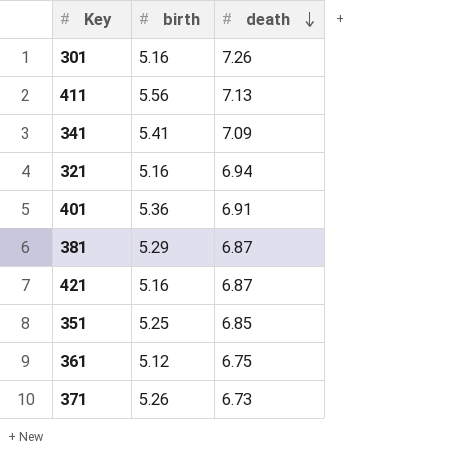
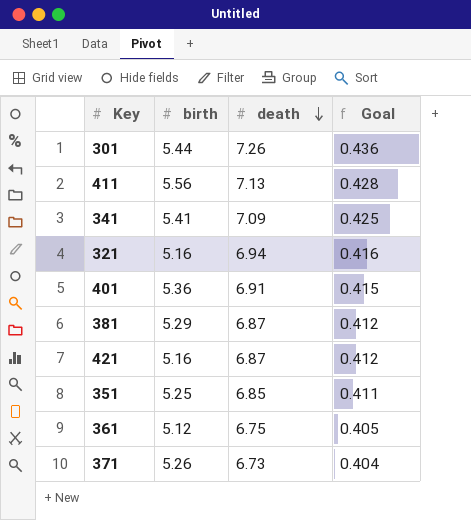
column Goal | formula: none -> [death] * 0.06
301 | birth: 5.16 -> 5.44

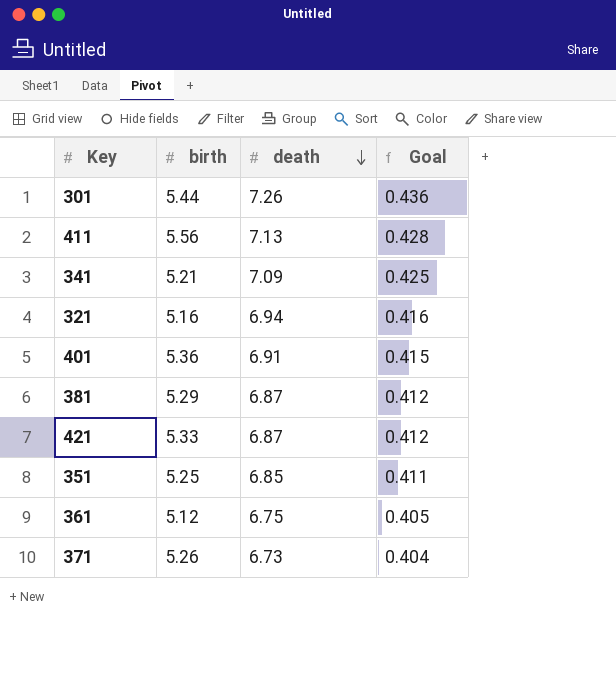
341 | birth: 5.41 -> 5.21
421 | birth: 5.16 -> 5.33

